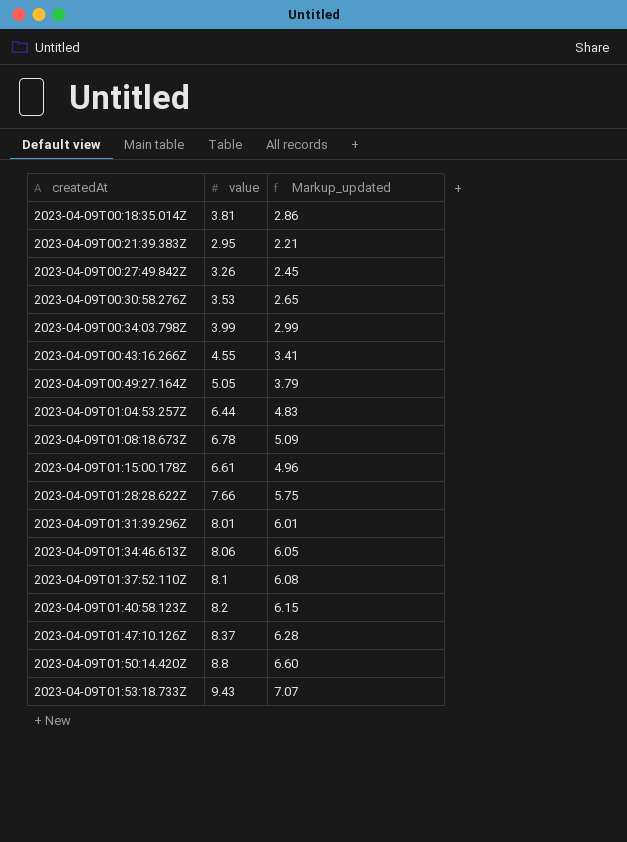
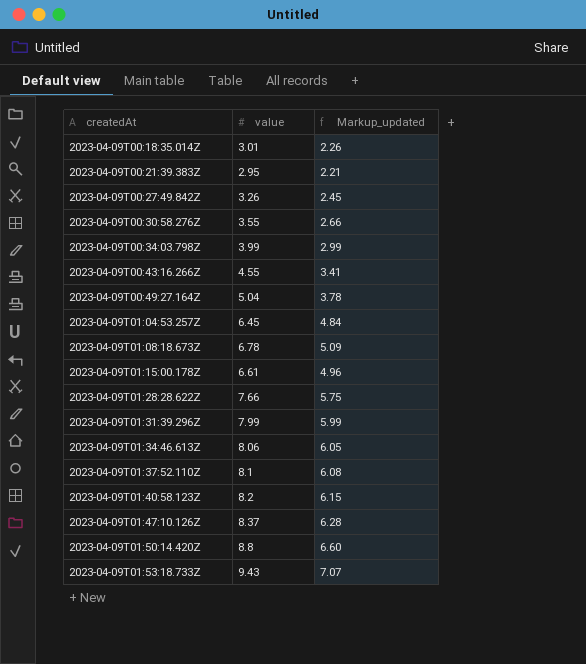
2023-04-09T00:18:35.014Z | value: 3.81 -> 3.01
2023-04-09T00:18:35.014Z | Markup_updated: 2.86 -> 2.26
2023-04-09T00:30:58.276Z | value: 3.53 -> 3.55
2023-04-09T00:30:58.276Z | Markup_updated: 2.65 -> 2.66
2023-04-09T00:49:27.164Z | value: 5.05 -> 5.04
2023-04-09T00:49:27.164Z | Markup_updated: 3.79 -> 3.78
2023-04-09T01:04:53.257Z | value: 6.44 -> 6.45
2023-04-09T01:04:53.257Z | Markup_updated: 4.83 -> 4.84
2023-04-09T01:31:39.296Z | value: 8.01 -> 7.99
2023-04-09T01:31:39.296Z | Markup_updated: 6.01 -> 5.99

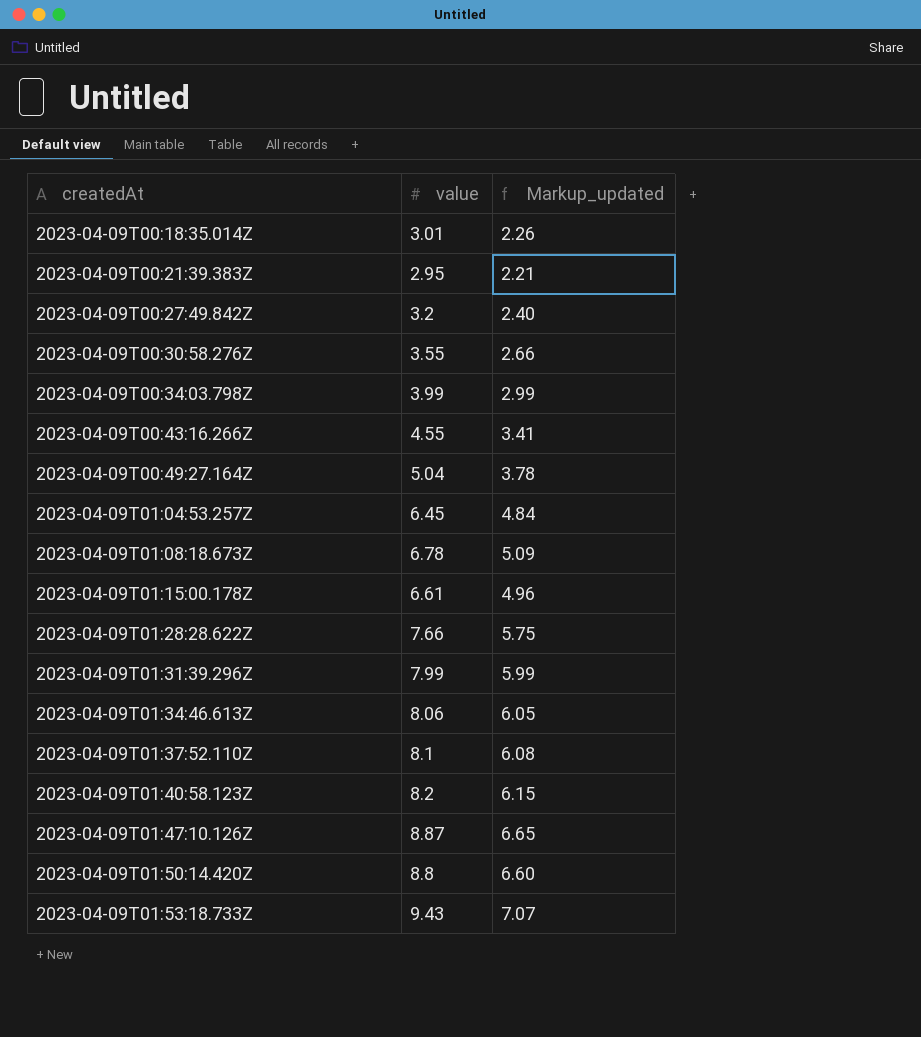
2023-04-09T00:27:49.842Z | value: 3.26 -> 3.2
2023-04-09T00:27:49.842Z | Markup_updated: 2.45 -> 2.40
2023-04-09T01:47:10.126Z | value: 8.37 -> 8.87
2023-04-09T01:47:10.126Z | Markup_updated: 6.28 -> 6.65

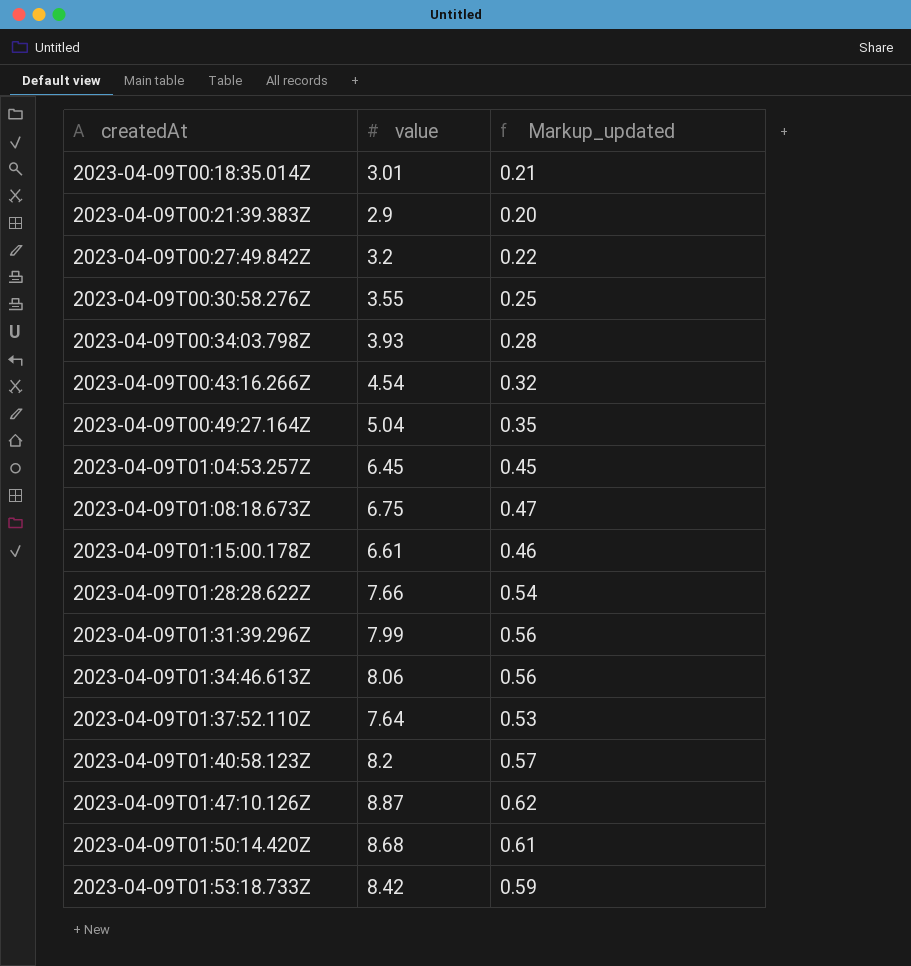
column Markup_updated | formula: [value] * 0.75 -> [value] * 0.07
2023-04-09T00:21:39.383Z | value: 2.95 -> 2.9
2023-04-09T00:34:03.798Z | value: 3.99 -> 3.93
2023-04-09T00:43:16.266Z | value: 4.55 -> 4.54
2023-04-09T01:08:18.673Z | value: 6.78 -> 6.75
2023-04-09T01:37:52.110Z | value: 8.1 -> 7.64
2023-04-09T01:50:14.420Z | value: 8.8 -> 8.68
2023-04-09T01:53:18.733Z | value: 9.43 -> 8.42

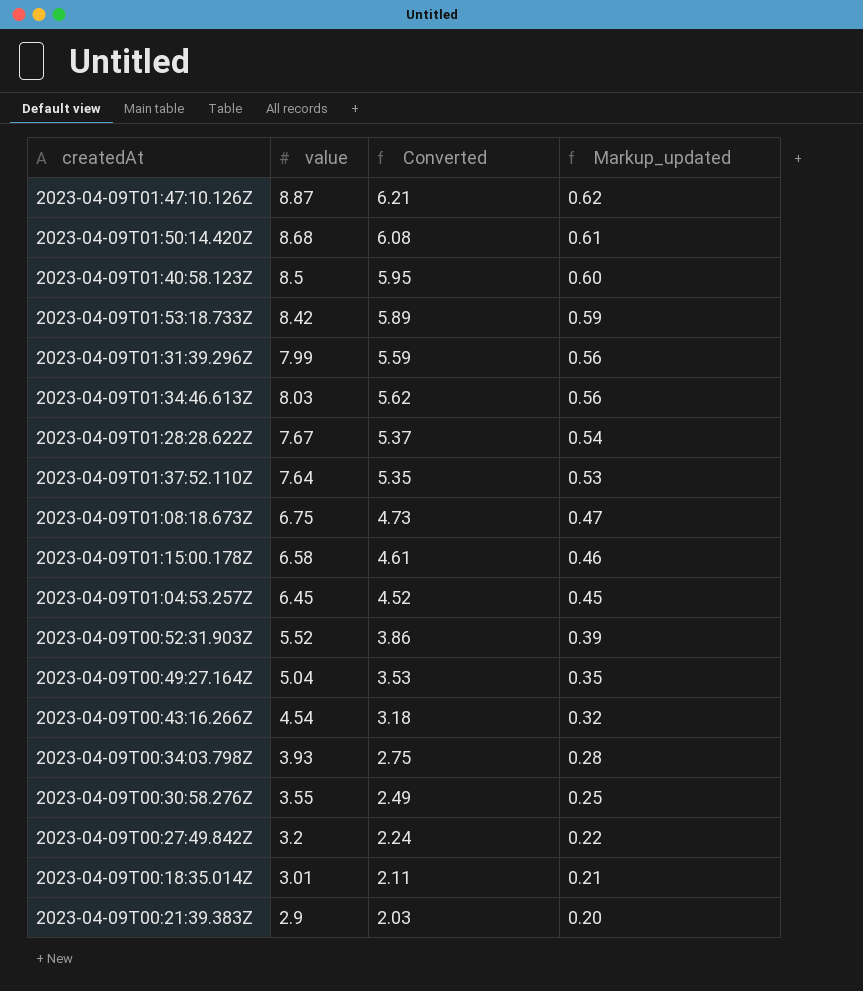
row order: createdAt ascending -> Markup_updated descending
column Converted | formula: none -> [value] * 0.7
2023-04-09T01:40:58.123Z | value: 8.2 -> 8.5
2023-04-09T01:40:58.123Z | Markup_updated: 0.57 -> 0.60
2023-04-09T01:34:46.613Z | value: 8.06 -> 8.03
2023-04-09T01:28:28.622Z | value: 7.66 -> 7.67
2023-04-09T01:15:00.178Z | value: 6.61 -> 6.58
row 2023-04-09T00:52:31.903Z: none -> 5.52 | 3.86 | 0.39

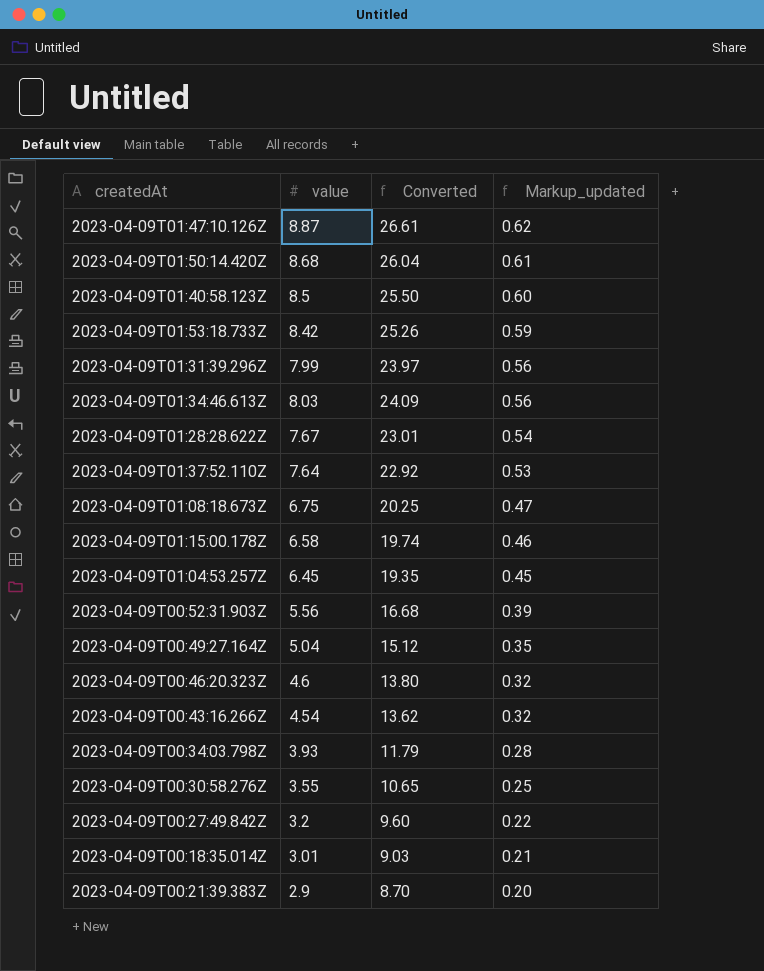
column Converted | formula: [value] * 0.7 -> [value] * 3
2023-04-09T00:52:31.903Z | value: 5.52 -> 5.56
row 2023-04-09T00:46:20.323Z: none -> 4.6 | 13.80 | 0.32

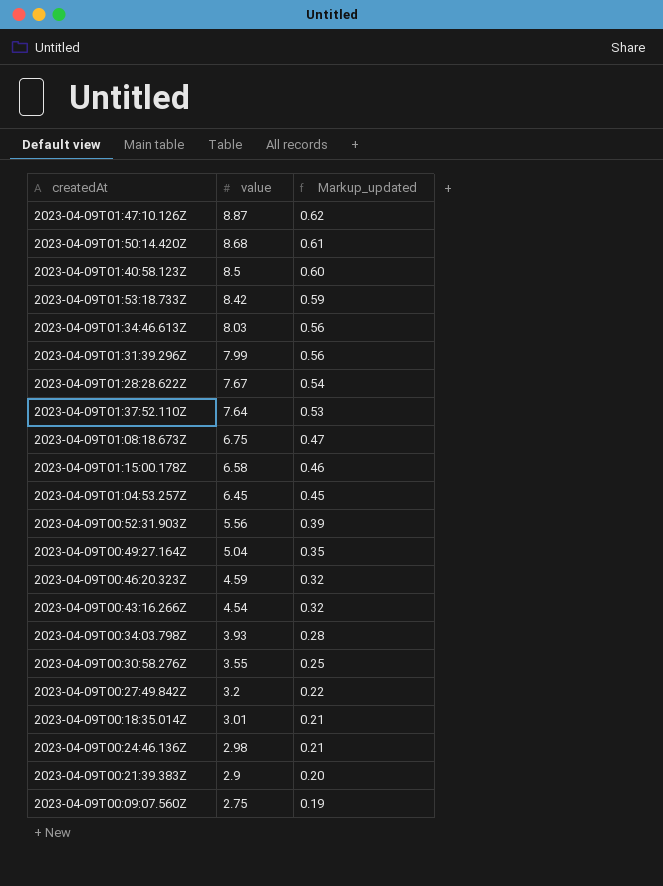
row order: Markup_updated descending -> value descending
column Converted | formula: [value] * 3 -> none
2023-04-09T00:46:20.323Z | value: 4.6 -> 4.59
row 2023-04-09T00:24:46.136Z: none -> 2.98 | 0.21
row 2023-04-09T00:09:07.560Z: none -> 2.75 | 0.19

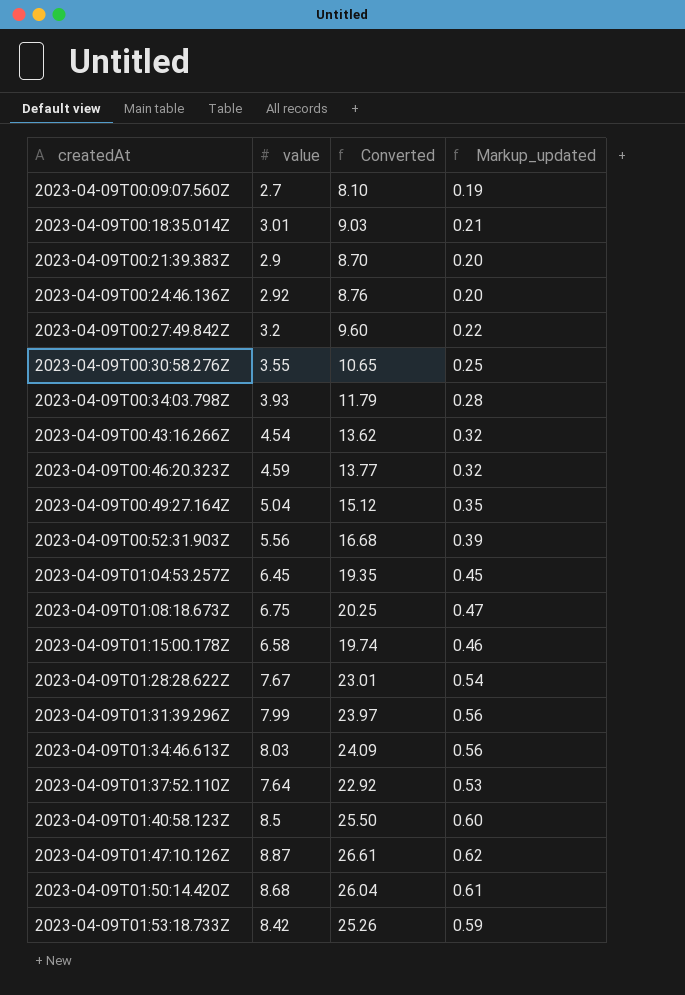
row order: value descending -> createdAt ascending
column Converted | formula: none -> [value] * 3
2023-04-09T00:09:07.560Z | value: 2.75 -> 2.7
2023-04-09T00:24:46.136Z | value: 2.98 -> 2.92
2023-04-09T00:24:46.136Z | Markup_updated: 0.21 -> 0.20

